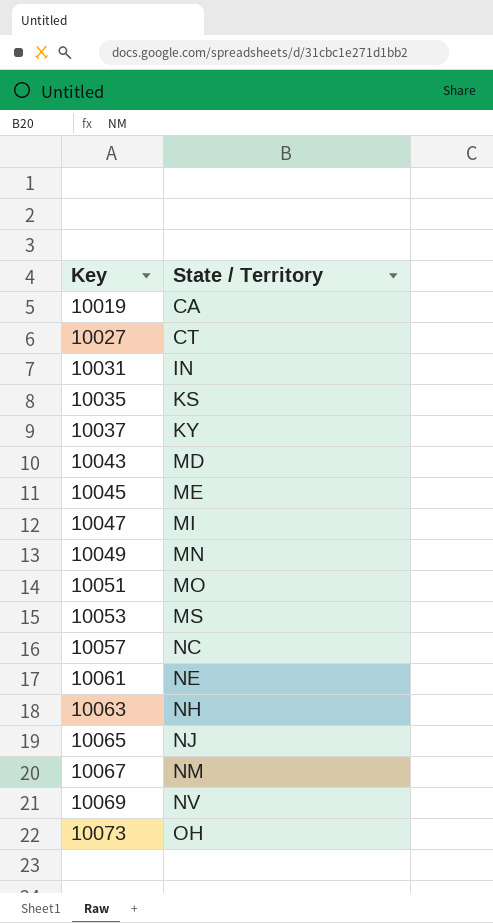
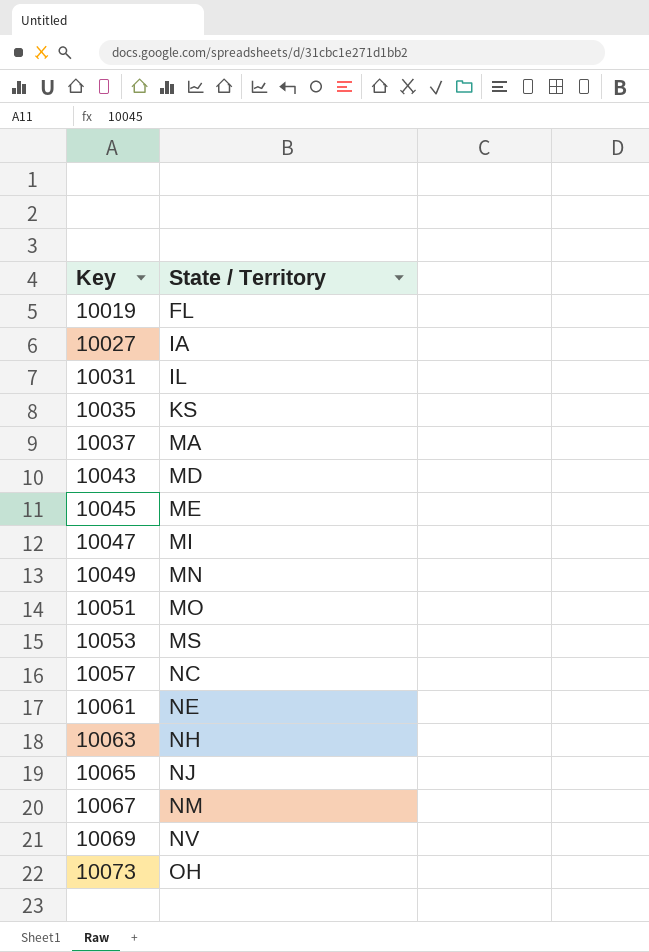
10019 | State / Territory: CA -> FL
10027 | State / Territory: CT -> IA
10031 | State / Territory: IN -> IL
10037 | State / Territory: KY -> MA

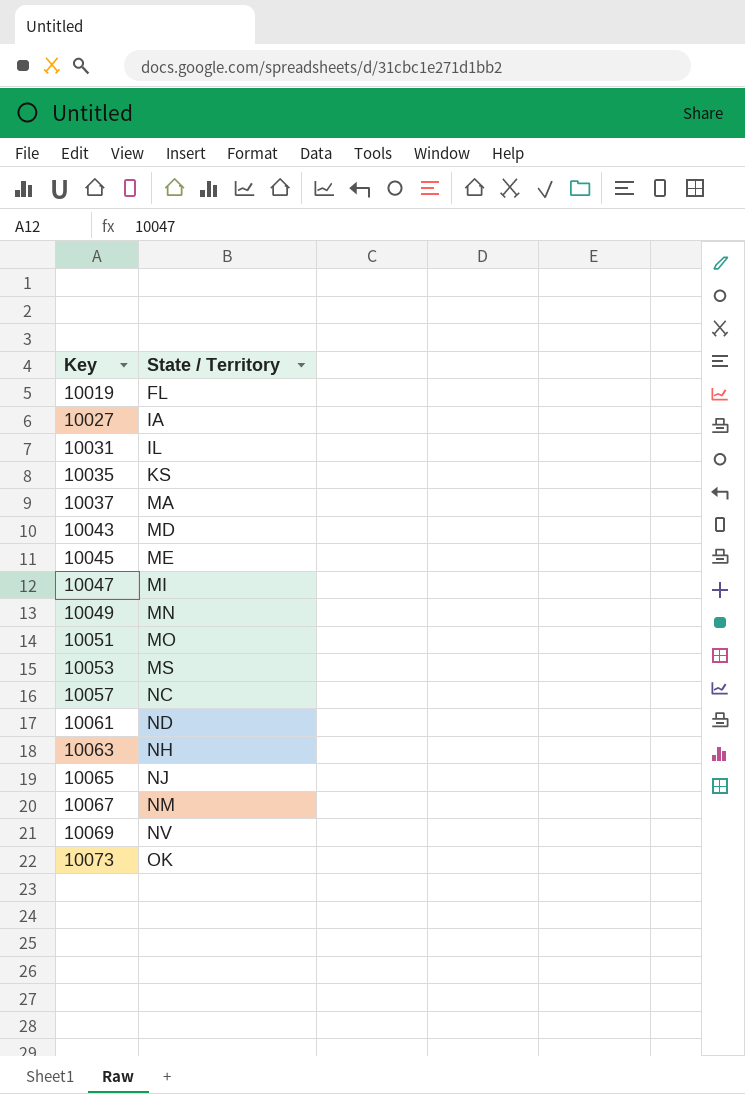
10061 | State / Territory: NE -> ND
10073 | State / Territory: OH -> OK

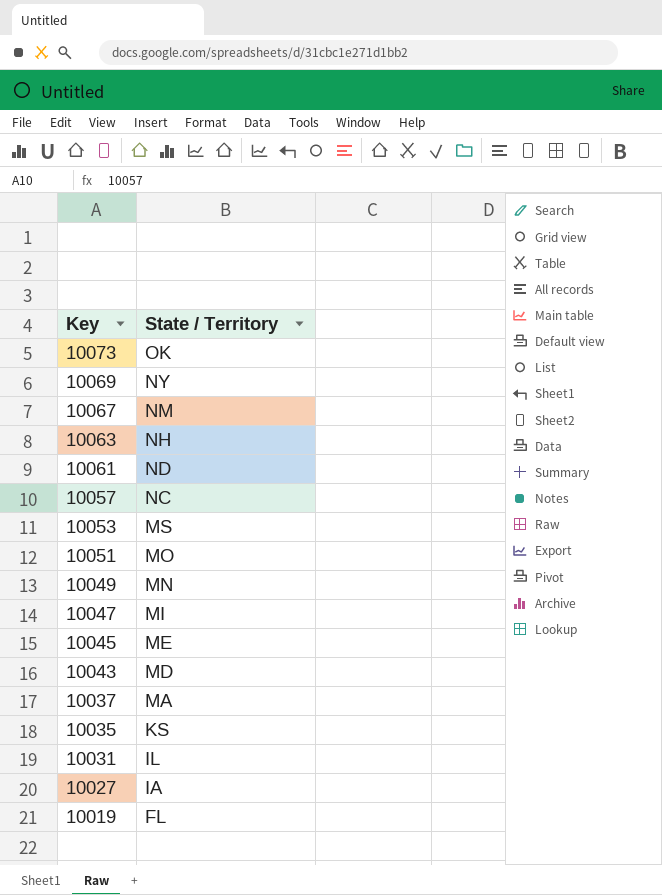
row order: Key ascending -> Key descending
row 10065: NJ -> none
10069 | State / Territory: NV -> NY

